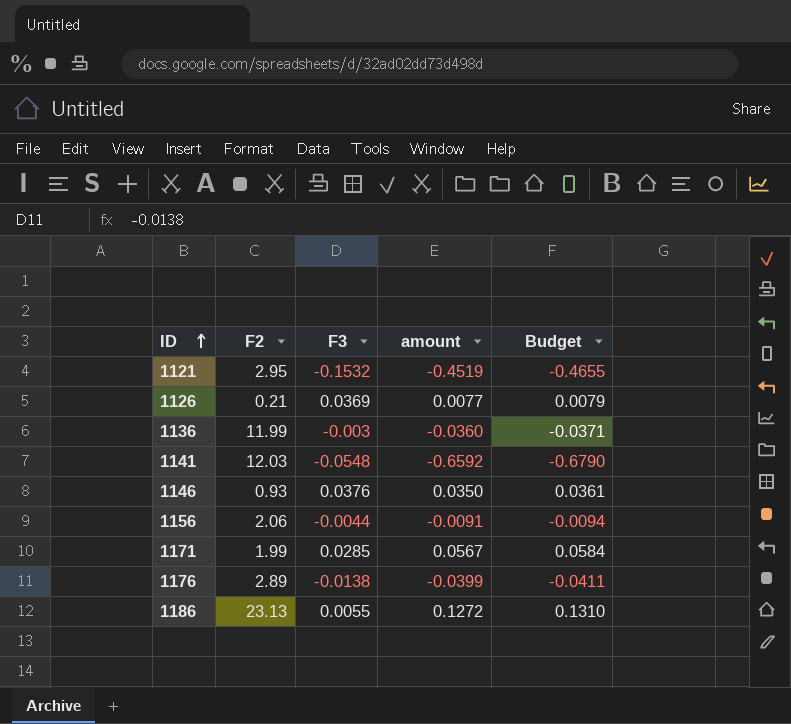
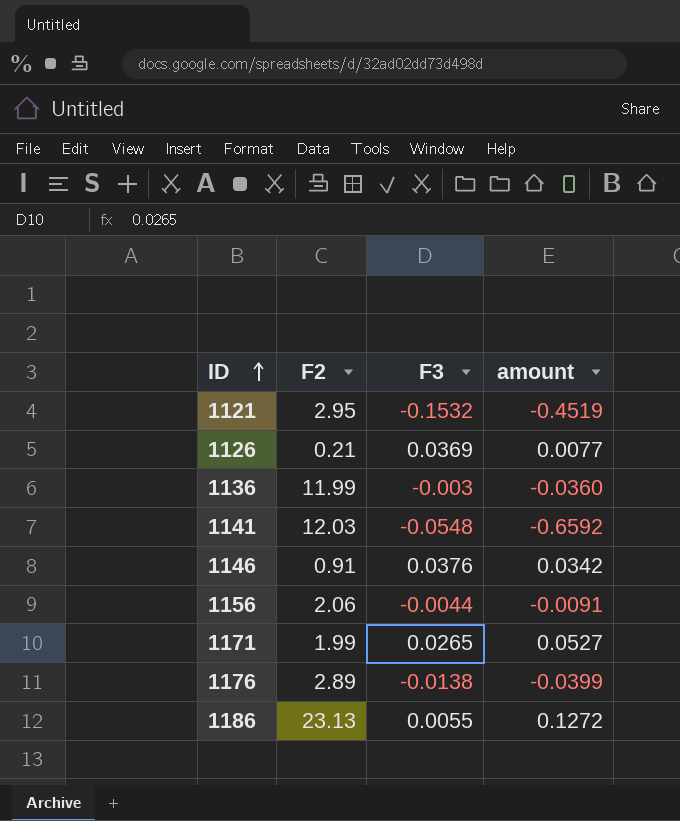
column Budget | formula: [amount] * 1.03 -> none
1146 | F2: 0.93 -> 0.91
1146 | amount: 0.0350 -> 0.0342
1171 | F3: 0.0285 -> 0.0265
1171 | amount: 0.0567 -> 0.0527

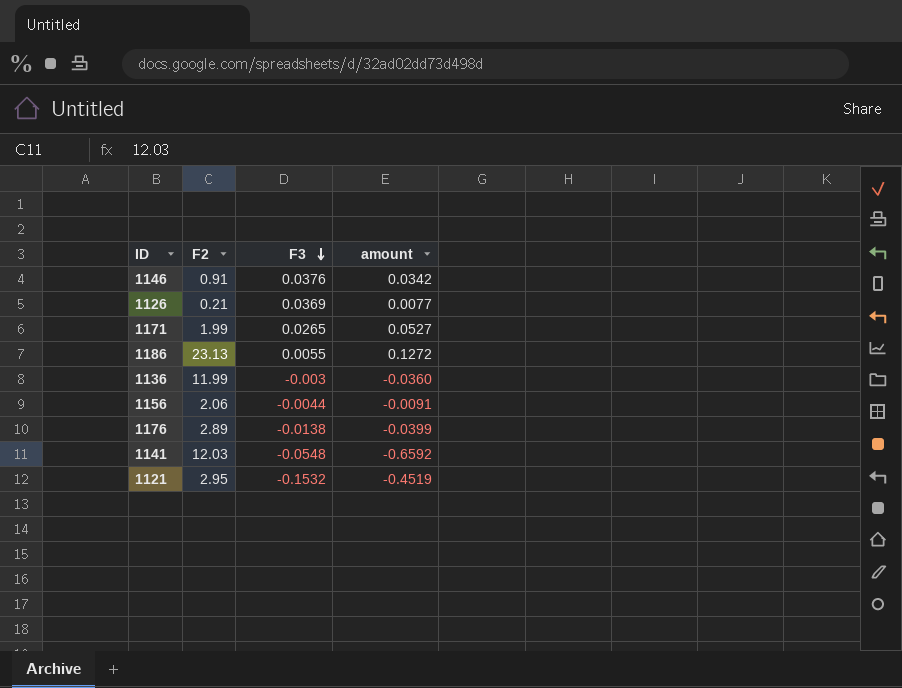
row order: ID ascending -> F3 descending

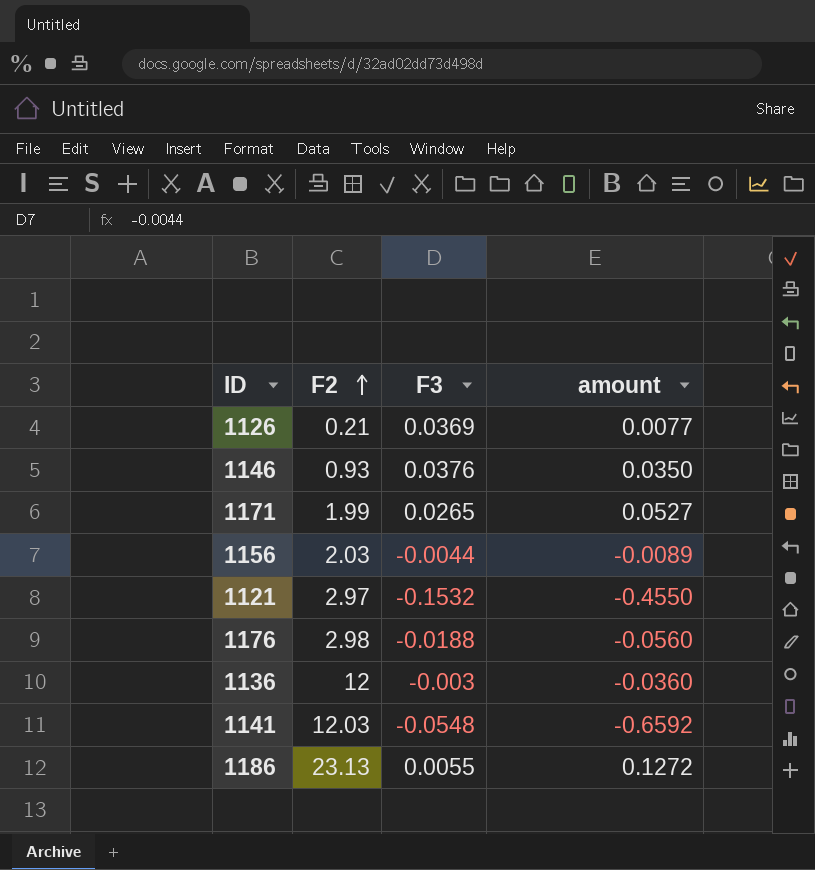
row order: F3 descending -> F2 ascending
1146 | F2: 0.91 -> 0.93
1146 | amount: 0.0342 -> 0.0350
1156 | F2: 2.06 -> 2.03
1156 | amount: -0.0091 -> -0.0089
1121 | F2: 2.95 -> 2.97
1121 | amount: -0.4519 -> -0.4550
1176 | F2: 2.89 -> 2.98
1176 | F3: -0.0138 -> -0.0188
1176 | amount: -0.0399 -> -0.0560
1136 | F2: 11.99 -> 12

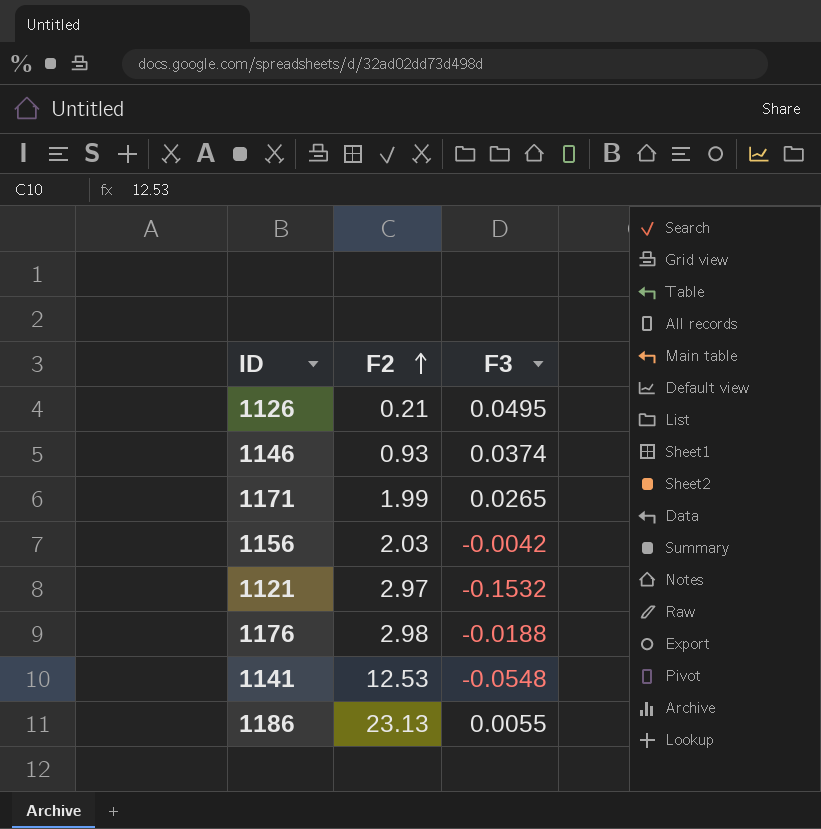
column amount | formula: [F2] * [F3] -> none
row 1136: 12 | -0.003 | -0.0360 -> none
1126 | F3: 0.0369 -> 0.0495
1146 | F3: 0.0376 -> 0.0374
1156 | F3: -0.0044 -> -0.0042
1141 | F2: 12.03 -> 12.53

